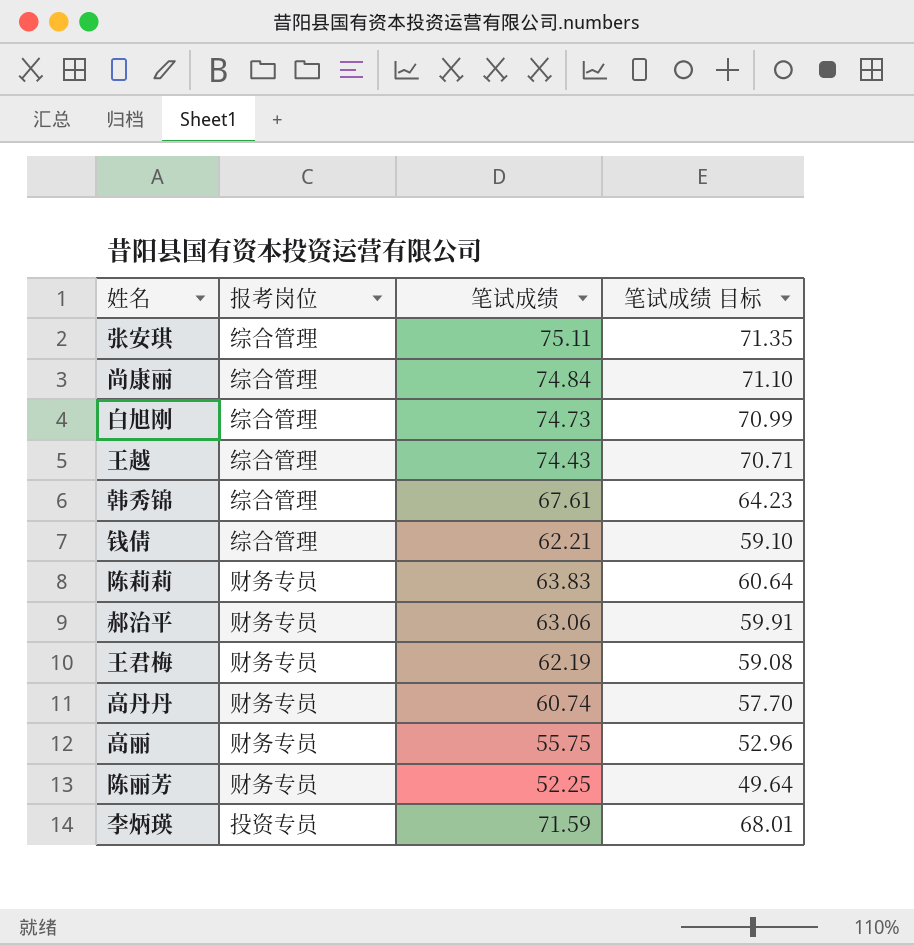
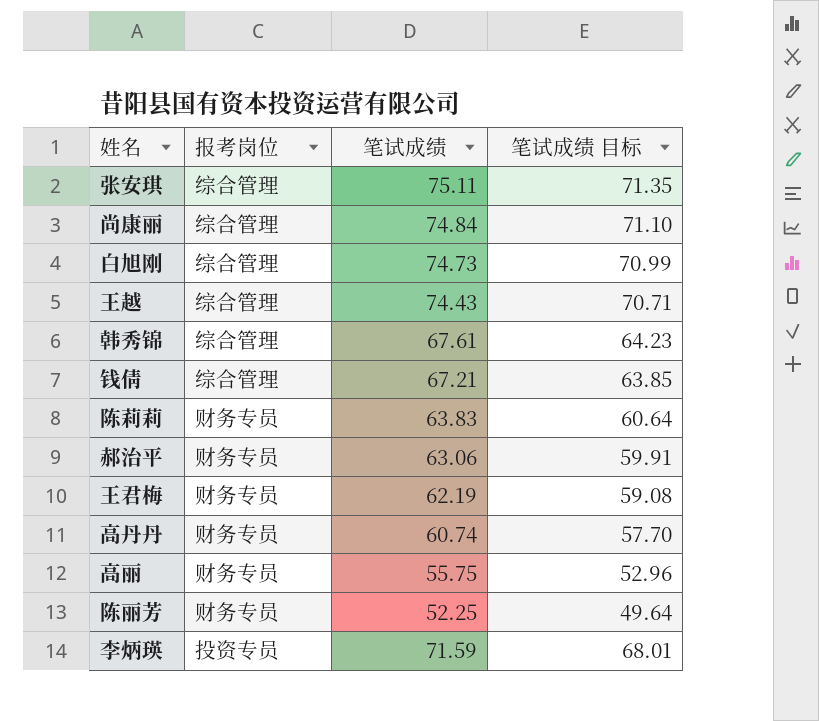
钱倩 | 笔试成绩: 62.21 -> 67.21
钱倩 | 笔试成绩 目标: 59.10 -> 63.85

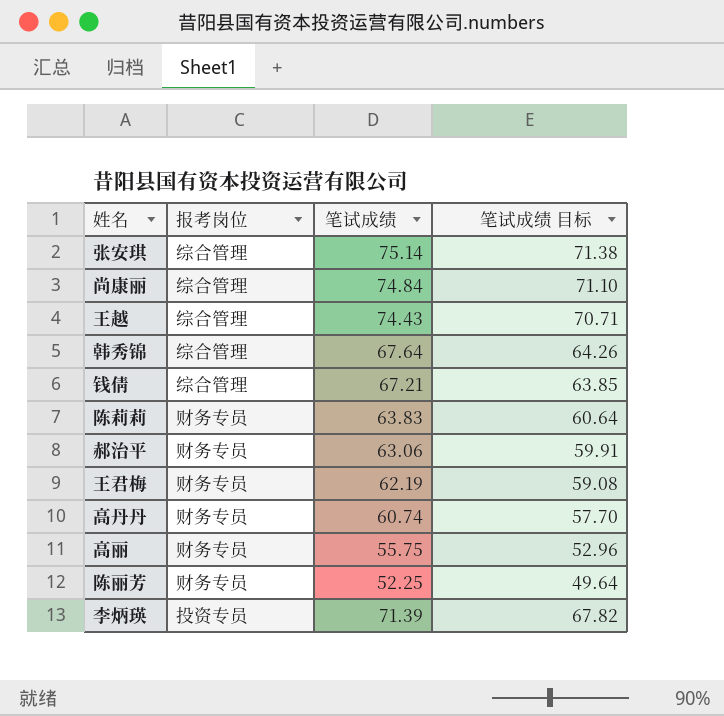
row 白旭刚: 综合管理 | 74.73 | 70.99 -> none
张安琪 | 笔试成绩: 75.11 -> 75.14
张安琪 | 笔试成绩 目标: 71.35 -> 71.38
韩秀锦 | 笔试成绩: 67.61 -> 67.64
韩秀锦 | 笔试成绩 目标: 64.23 -> 64.26
李炳瑛 | 笔试成绩: 71.59 -> 71.39
李炳瑛 | 笔试成绩 目标: 68.01 -> 67.82

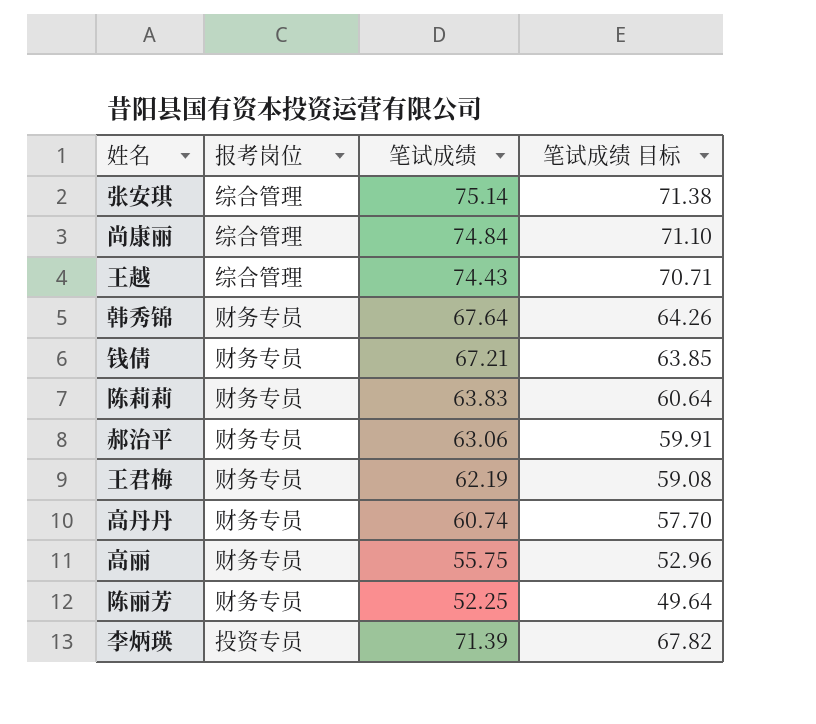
韩秀锦 | 报考岗位: 综合管理 -> 财务专员
钱倩 | 报考岗位: 综合管理 -> 财务专员

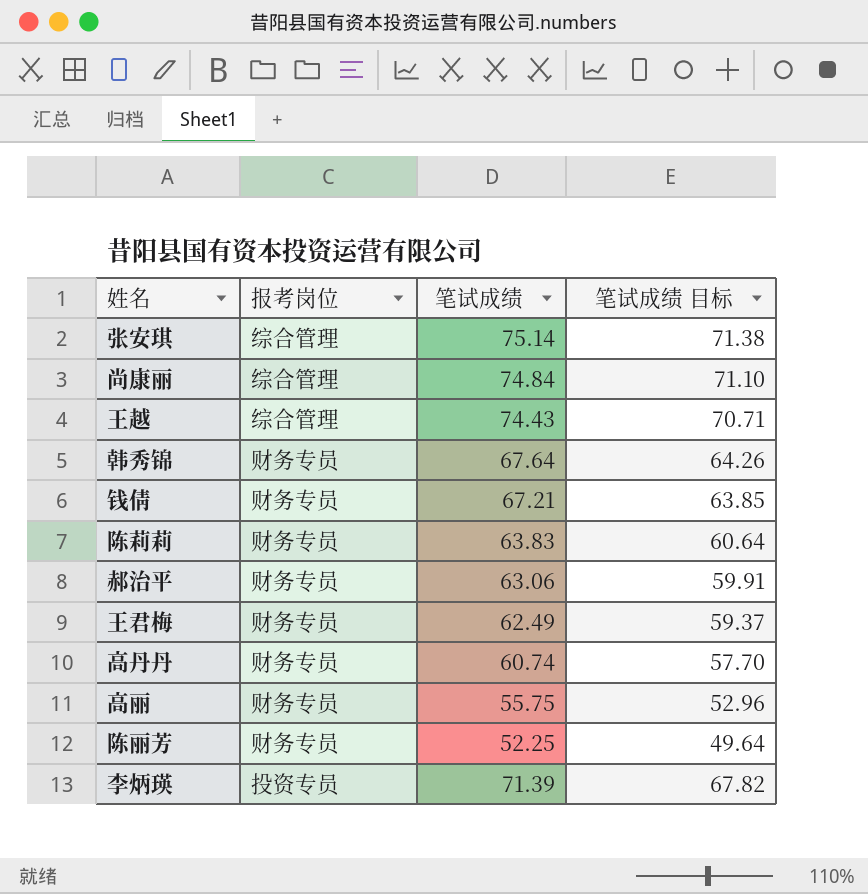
王君梅 | 笔试成绩: 62.19 -> 62.49
王君梅 | 笔试成绩 目标: 59.08 -> 59.37

